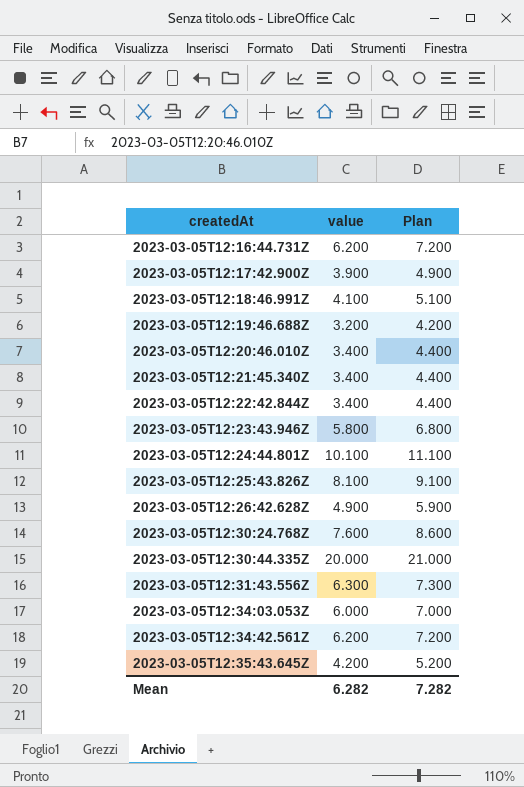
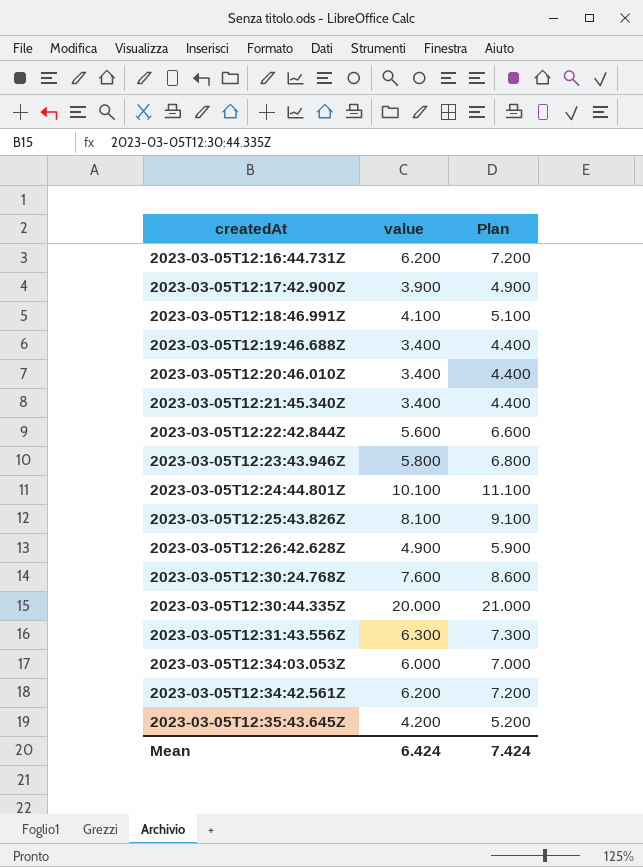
2023-03-05T12:19:46.688Z | value: 3.200 -> 3.400
2023-03-05T12:19:46.688Z | Plan: 4.200 -> 4.400
2023-03-05T12:22:42.844Z | value: 3.400 -> 5.600
2023-03-05T12:22:42.844Z | Plan: 4.400 -> 6.600
Mean | value: 6.282 -> 6.424
Mean | Plan: 7.282 -> 7.424

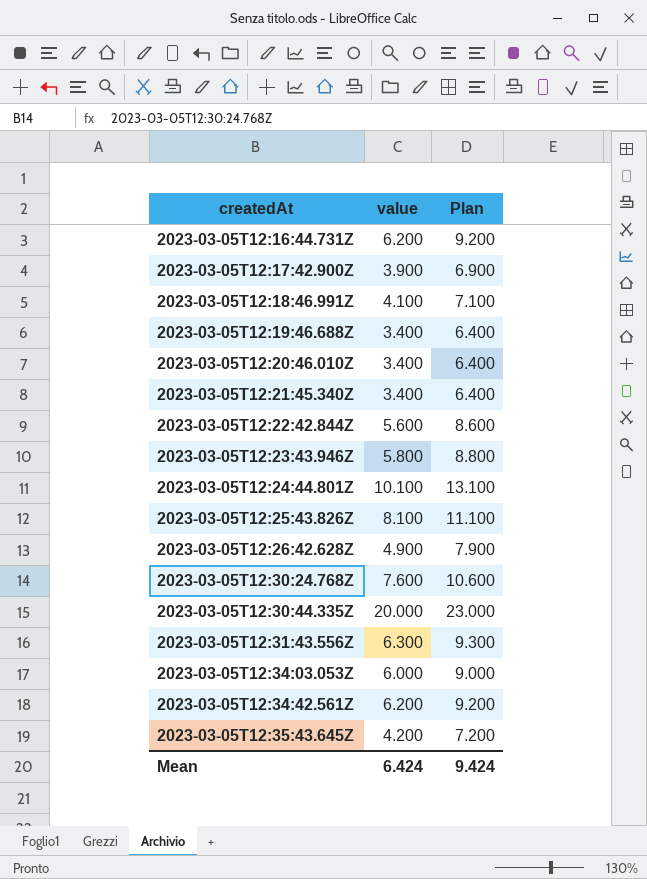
column Plan | formula: [value] + 1 -> [value] + 3
Mean | Plan: 7.424 -> 9.424

